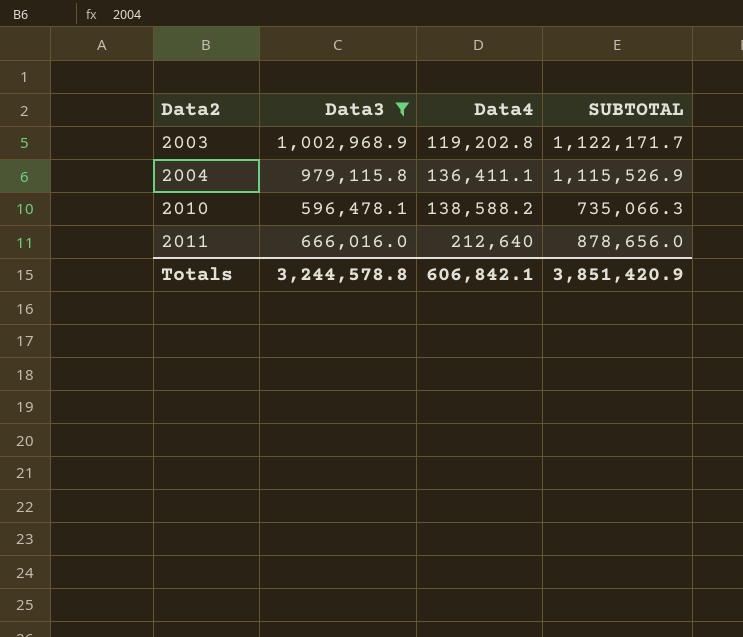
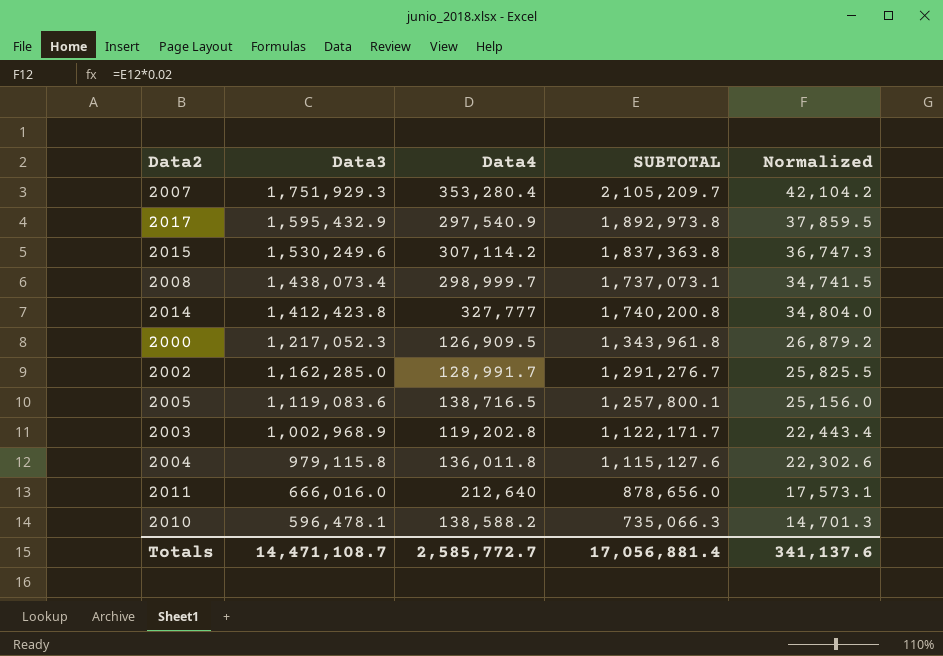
filter: Data3 <= 1,002,968.9 -> none
row order: Data2 ascending -> Data3 descending
column Normalized | formula: none -> [SUBTOTAL] * 0.02
2004 | Data4: 136,411.1 -> 136,011.8
2004 | SUBTOTAL: 1,115,526.9 -> 1,115,127.6
Totals | Data3: 3,244,578.8 -> 14,471,108.7
Totals | Data4: 606,842.1 -> 2,585,772.7
Totals | SUBTOTAL: 3,851,420.9 -> 17,056,881.4

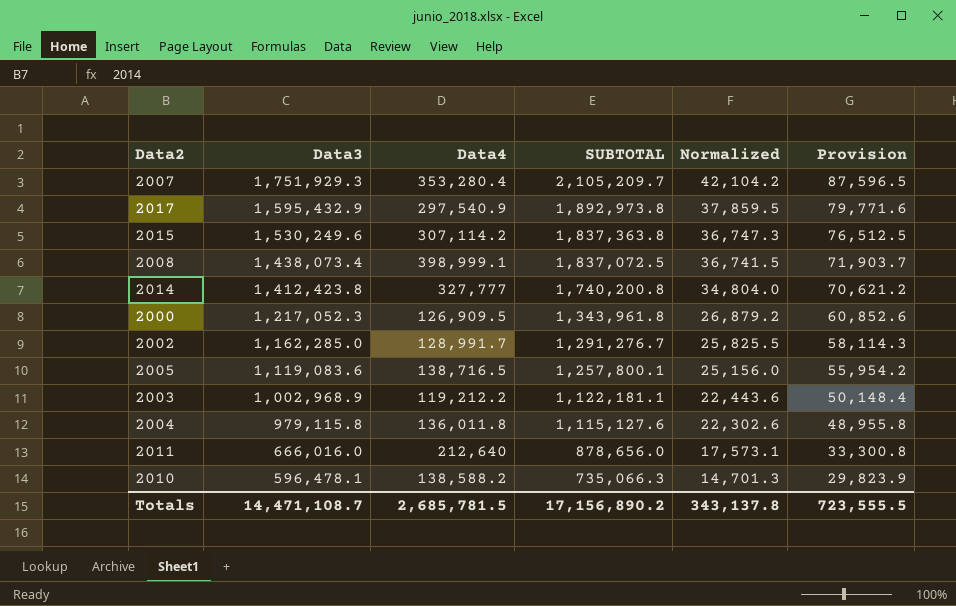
column Provision | formula: none -> [Data3] * 0.05
2008 | Data4: 298,999.7 -> 398,999.1
2008 | SUBTOTAL: 1,737,073.1 -> 1,837,072.5
2008 | Normalized: 34,741.5 -> 36,741.5
2003 | Data4: 119,202.8 -> 119,212.2
2003 | SUBTOTAL: 1,122,171.7 -> 1,122,181.1
2003 | Normalized: 22,443.4 -> 22,443.6
Totals | Data4: 2,585,772.7 -> 2,685,781.5
Totals | SUBTOTAL: 17,056,881.4 -> 17,156,890.2
Totals | Normalized: 341,137.6 -> 343,137.8

